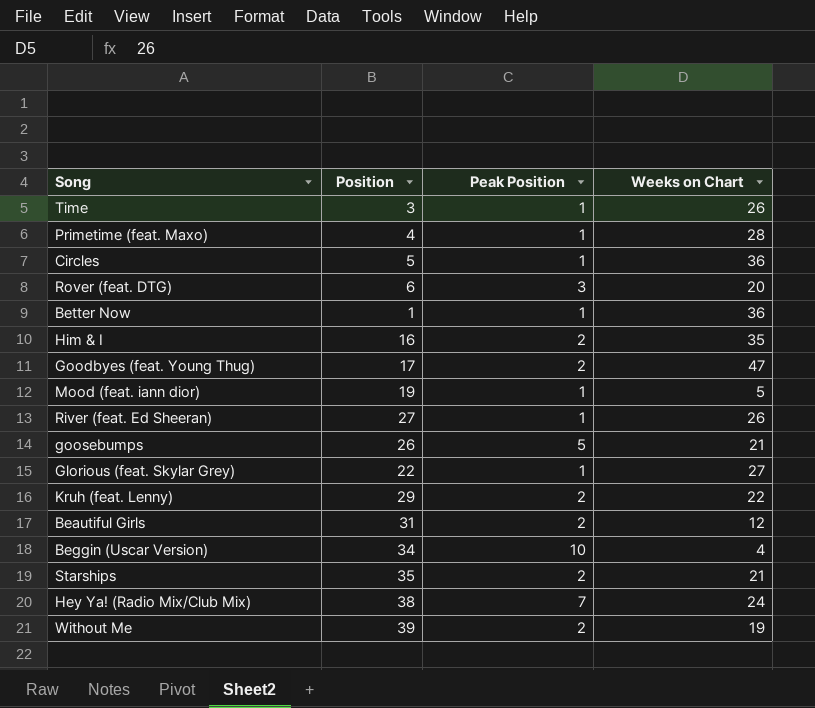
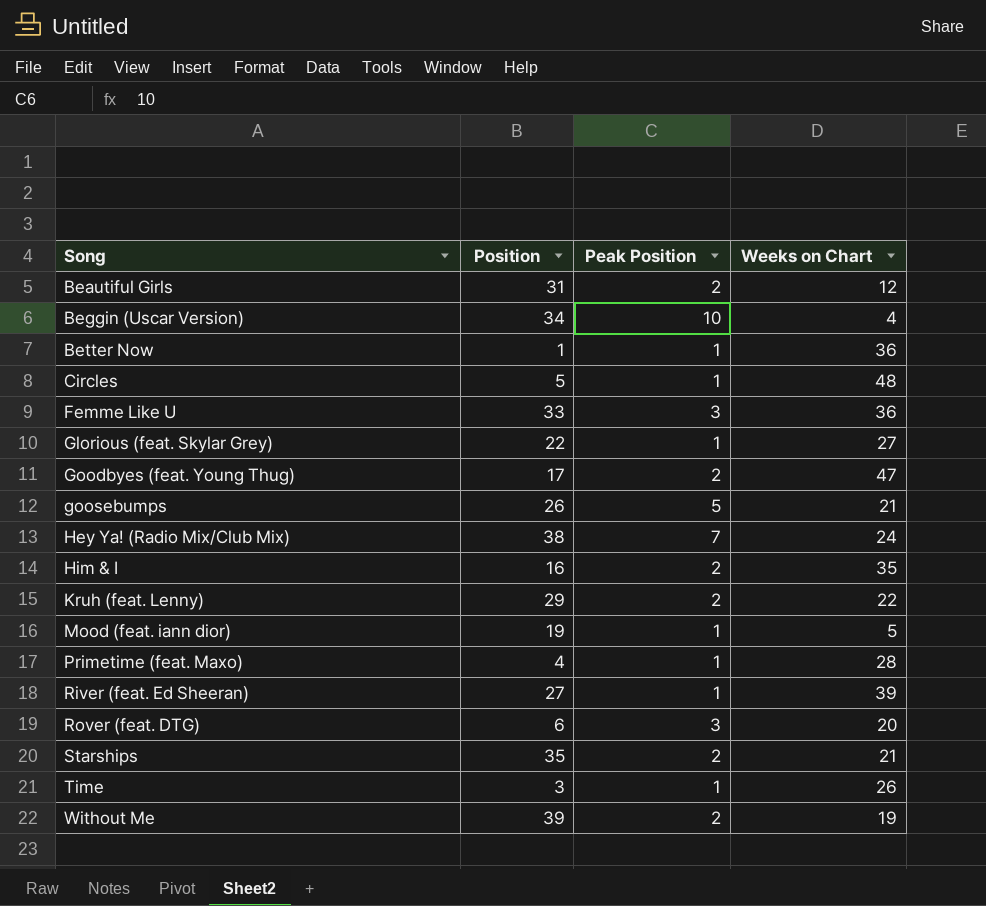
row order: none -> Song ascending
Circles | Weeks on Chart: 36 -> 48
row Femme Like U: none -> 33 | 3 | 36
River (feat. Ed Sheeran) | Weeks on Chart: 26 -> 39

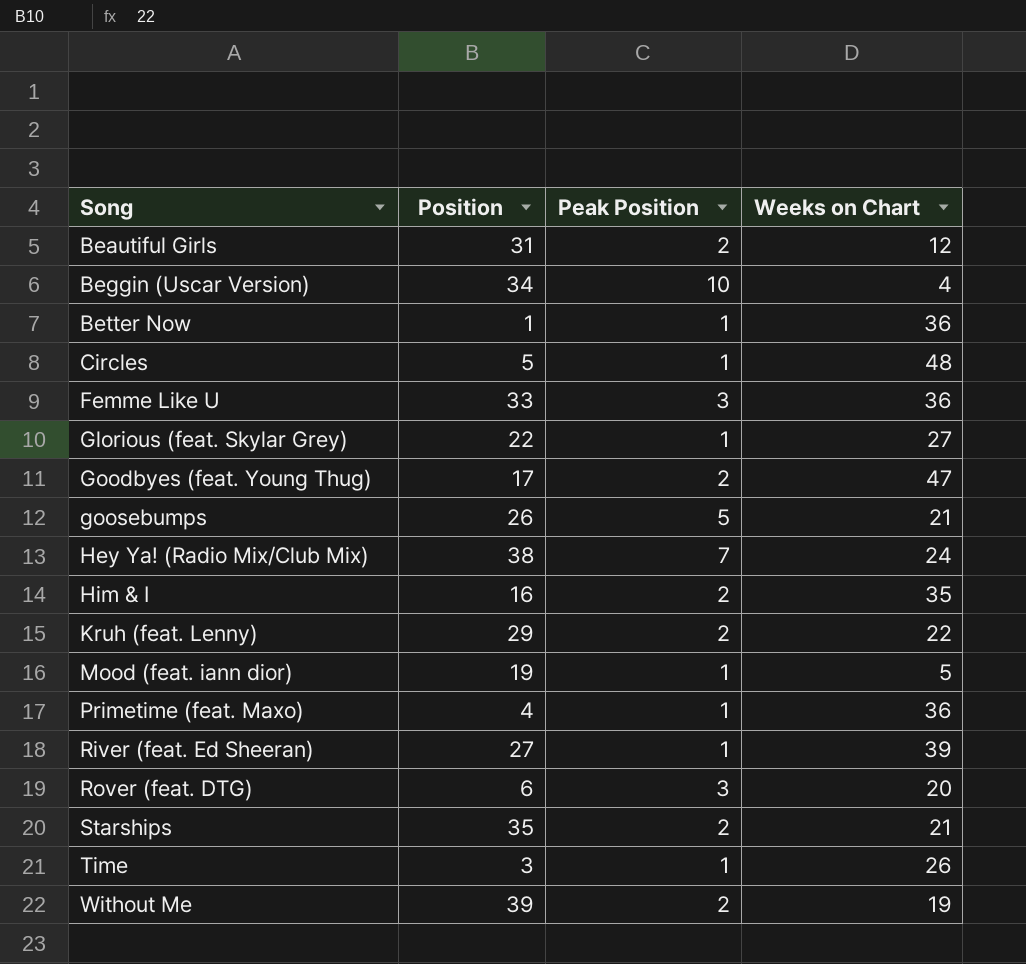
Primetime (feat. Maxo) | Weeks on Chart: 28 -> 36

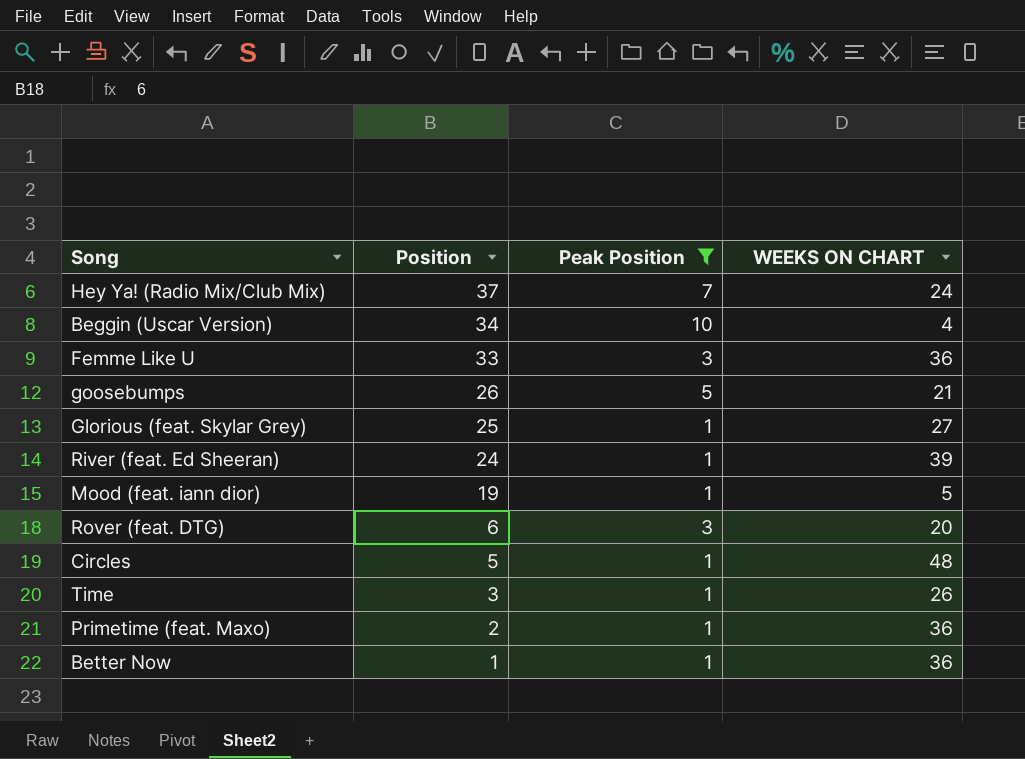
filter: none -> Peak Position != 2
row order: Song ascending -> Position descending
column name: Weeks on Chart -> WEEKS ON CHART
Hey Ya! (Radio Mix/Club Mix) | Position: 38 -> 37
Glorious (feat. Skylar Grey) | Position: 22 -> 25
River (feat. Ed Sheeran) | Position: 27 -> 24
Primetime (feat. Maxo) | Position: 4 -> 2

